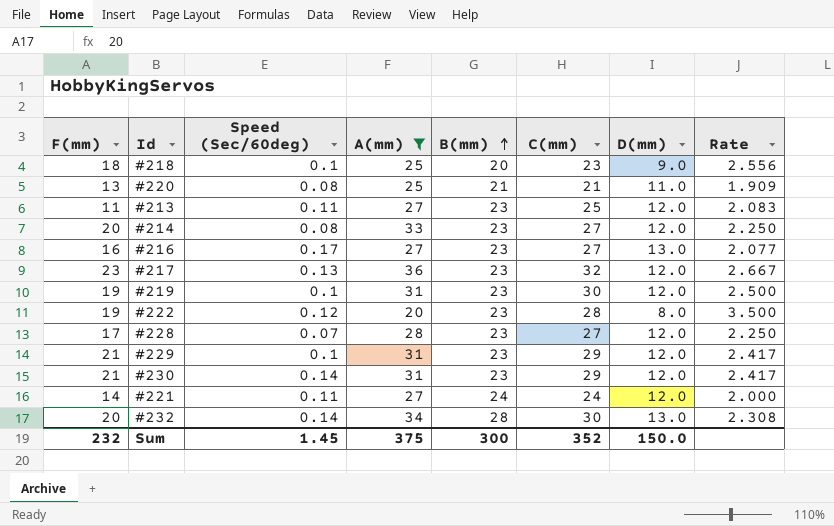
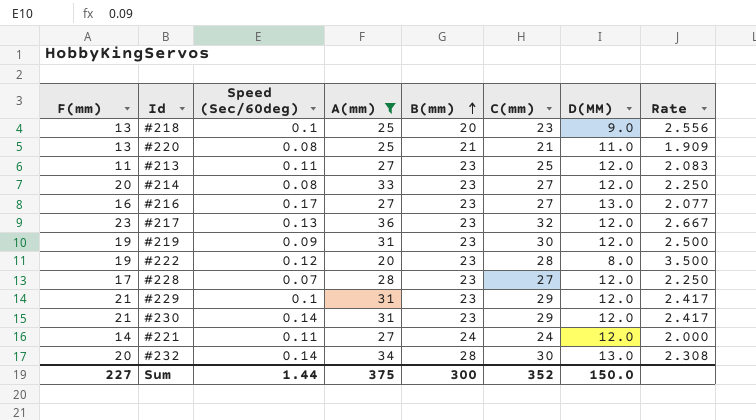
column name: D(mm) -> D(MM)
#218 | F(mm): 18 -> 13
#219 | Speed (Sec/60deg): 0.1 -> 0.09
Sum | F(mm): 232 -> 227
Sum | Speed (Sec/60deg): 1.45 -> 1.44

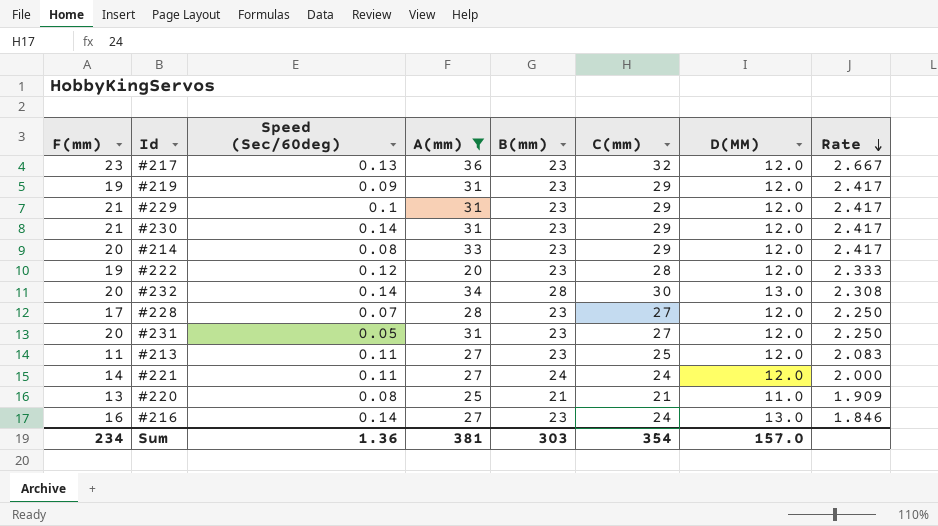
row order: B(mm) ascending -> Rate descending
row #218: 13 | 0.1 | 25 | 20 | 23 | 9.0 | 2.556 -> none
#219 | C(mm): 30 -> 29
#219 | Rate: 2.500 -> 2.417
#214 | C(mm): 27 -> 29
#214 | Rate: 2.250 -> 2.417
#222 | D(MM): 8.0 -> 12.0
#222 | Rate: 3.500 -> 2.333
row #231: none -> 20 | 0.05 | 31 | 23 | 27 | 12.0 | 2.250
#216 | Speed (Sec/60deg): 0.17 -> 0.14
#216 | C(mm): 27 -> 24
#216 | Rate: 2.077 -> 1.846
Sum | F(mm): 227 -> 234
Sum | Speed (Sec/60deg): 1.44 -> 1.36
Sum | A(mm): 375 -> 381
Sum | B(mm): 300 -> 303
Sum | C(mm): 352 -> 354
Sum | D(MM): 150.0 -> 157.0

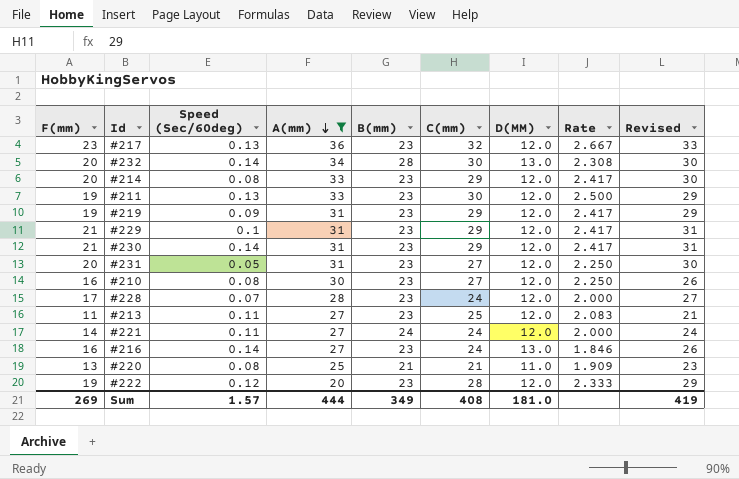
row order: Rate descending -> A(mm) descending
column Revised | formula: none -> [F(mm)] + 10
row #211: none -> 19 | 0.13 | 33 | 23 | 30 | 12.0 | 2.500 | 29
row #210: none -> 16 | 0.08 | 30 | 23 | 27 | 12.0 | 2.250 | 26
#228 | C(mm): 27 -> 24
#228 | Rate: 2.250 -> 2.000
Sum | F(mm): 234 -> 269
Sum | Speed (Sec/60deg): 1.36 -> 1.57
Sum | A(mm): 381 -> 444
Sum | B(mm): 303 -> 349
Sum | C(mm): 354 -> 408
Sum | D(MM): 157.0 -> 181.0

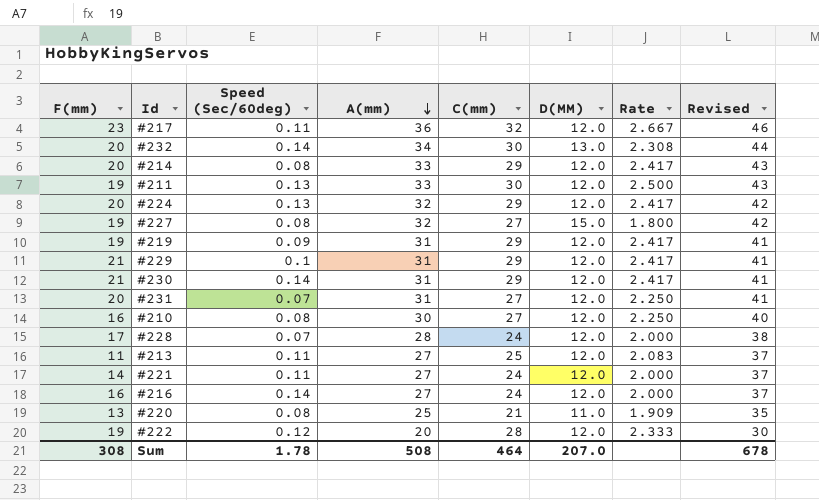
filter: A(mm) != 32 -> none
column B(mm) | position: 5 -> none
column Revised | formula: [F(mm)] + 10 -> [A(mm)] + 10
#217 | Speed (Sec/60deg): 0.13 -> 0.11
#231 | Speed (Sec/60deg): 0.05 -> 0.07
#216 | D(MM): 13.0 -> 12.0
#216 | Rate: 1.846 -> 2.000
Sum | F(mm): 269 -> 308
Sum | Speed (Sec/60deg): 1.57 -> 1.78
Sum | A(mm): 444 -> 508
Sum | C(mm): 408 -> 464
Sum | D(MM): 181.0 -> 207.0
Sum | Revised: 419 -> 678

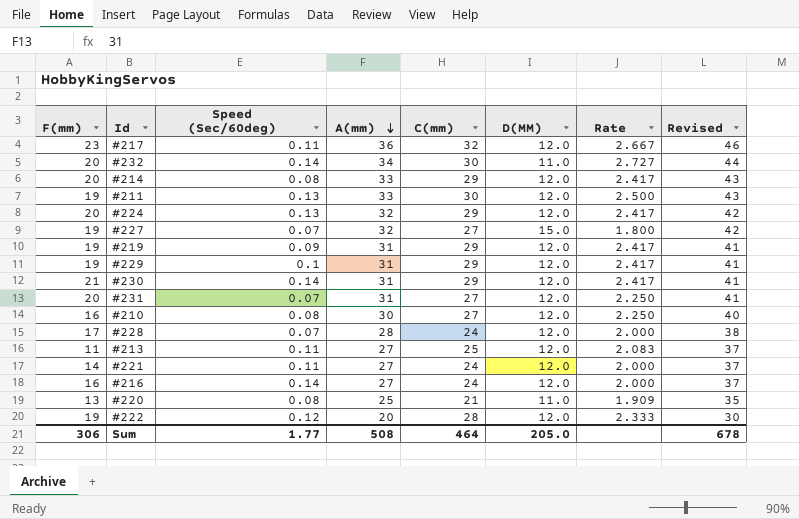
#232 | D(MM): 13.0 -> 11.0
#232 | Rate: 2.308 -> 2.727
#227 | Speed (Sec/60deg): 0.08 -> 0.07
#229 | F(mm): 21 -> 19
Sum | F(mm): 308 -> 306
Sum | Speed (Sec/60deg): 1.78 -> 1.77
Sum | D(MM): 207.0 -> 205.0

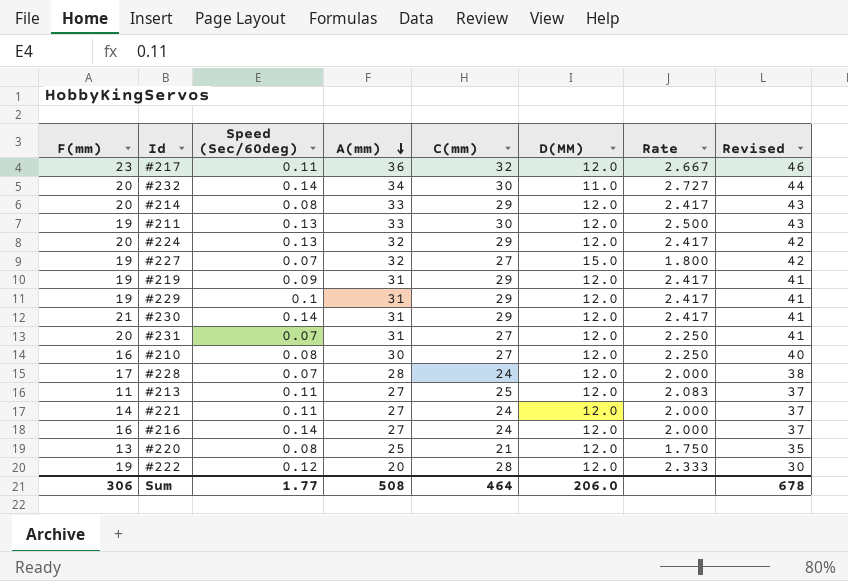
#220 | D(MM): 11.0 -> 12.0
#220 | Rate: 1.909 -> 1.750
Sum | D(MM): 205.0 -> 206.0

